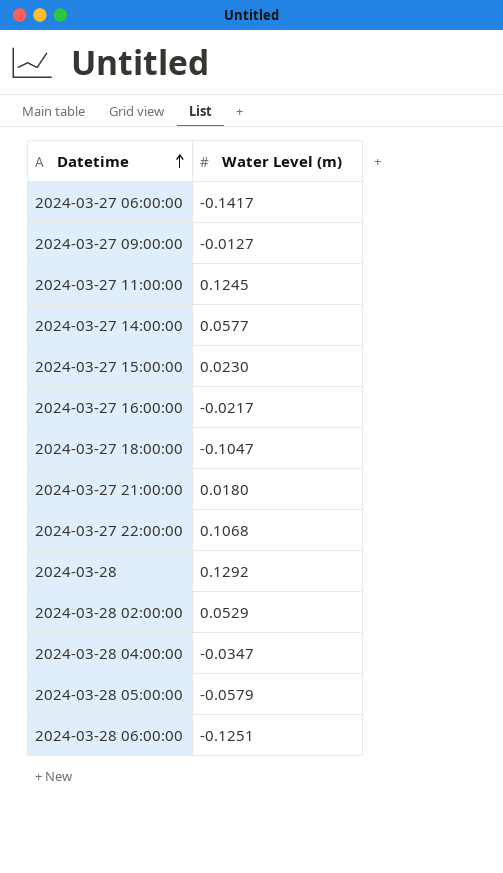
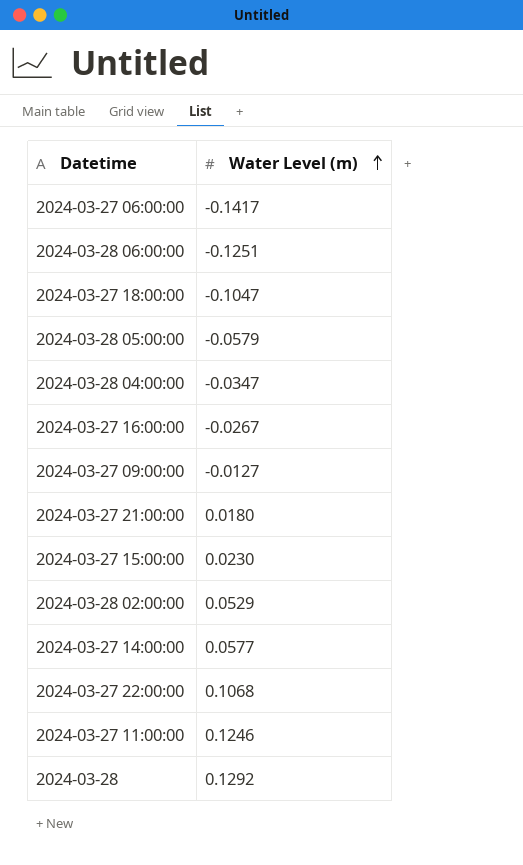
row order: Datetime ascending -> Water Level (m) ascending
2024-03-27 16:00:00 | Water Level (m): -0.0217 -> -0.0267
2024-03-27 11:00:00 | Water Level (m): 0.1245 -> 0.1246

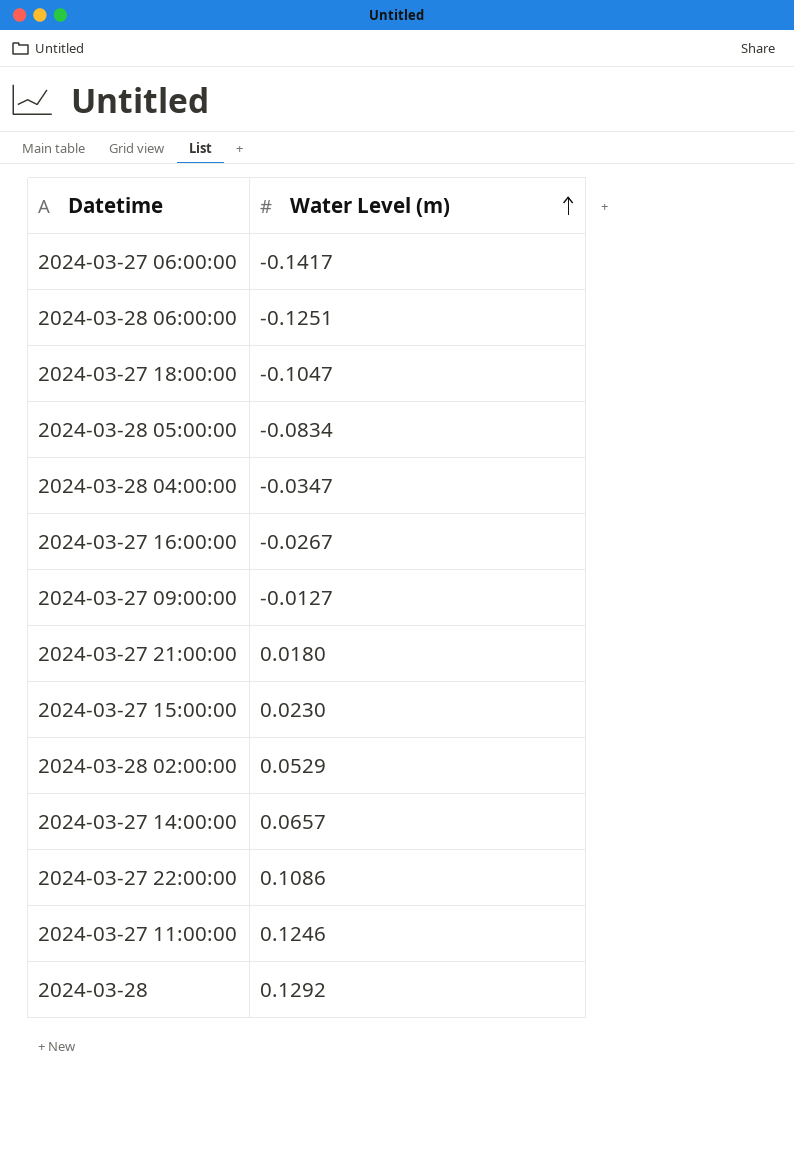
2024-03-28 05:00:00 | Water Level (m): -0.0579 -> -0.0834
2024-03-27 14:00:00 | Water Level (m): 0.0577 -> 0.0657
2024-03-27 22:00:00 | Water Level (m): 0.1068 -> 0.1086

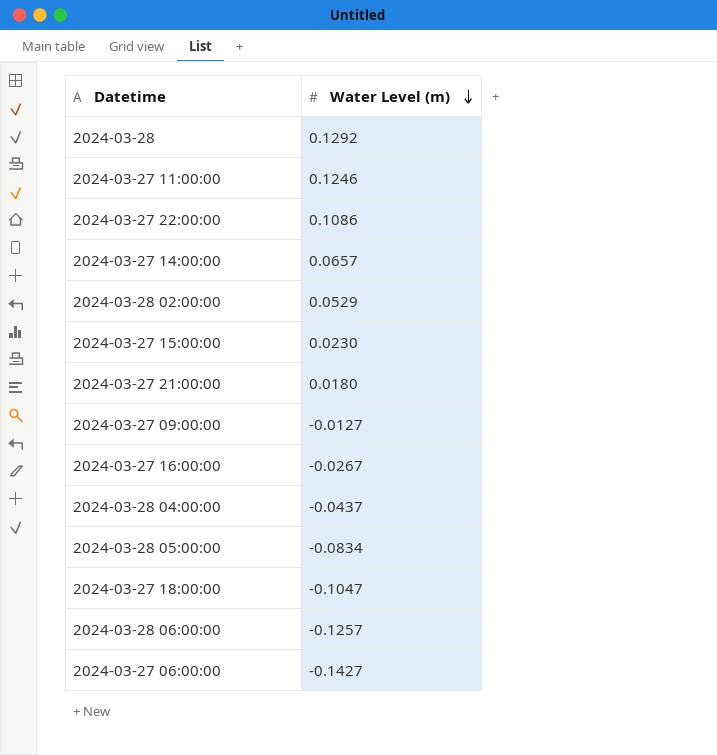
row order: Water Level (m) ascending -> Water Level (m) descending
2024-03-28 04:00:00 | Water Level (m): -0.0347 -> -0.0437
2024-03-28 06:00:00 | Water Level (m): -0.1251 -> -0.1257
2024-03-27 06:00:00 | Water Level (m): -0.1417 -> -0.1427

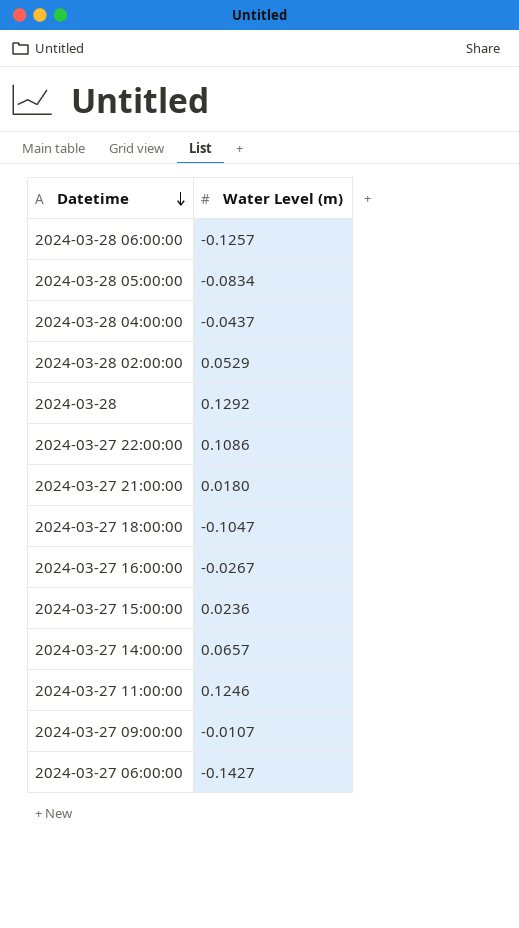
row order: Water Level (m) descending -> Datetime descending
2024-03-27 15:00:00 | Water Level (m): 0.0230 -> 0.0236
2024-03-27 09:00:00 | Water Level (m): -0.0127 -> -0.0107

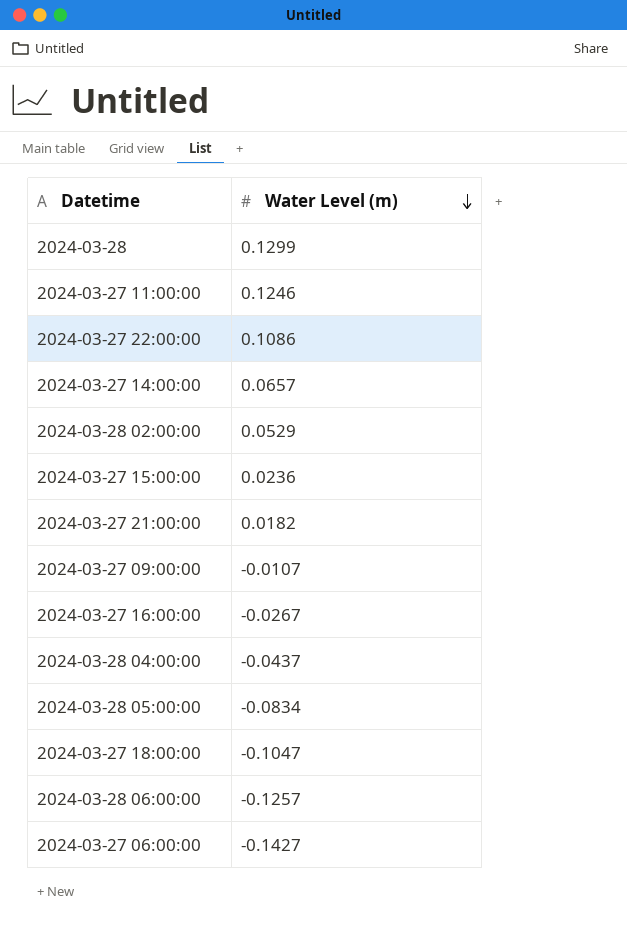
row order: Datetime descending -> Water Level (m) descending
2024-03-28 | Water Level (m): 0.1292 -> 0.1299
2024-03-27 21:00:00 | Water Level (m): 0.0180 -> 0.0182

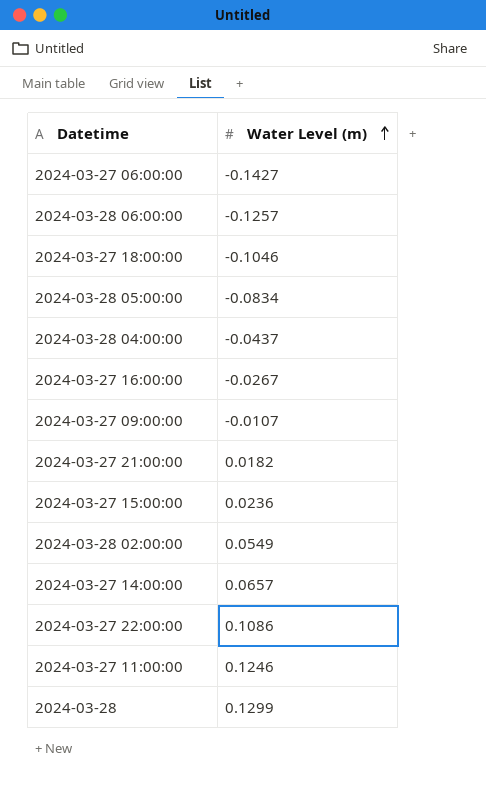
row order: Water Level (m) descending -> Water Level (m) ascending
2024-03-27 18:00:00 | Water Level (m): -0.1047 -> -0.1046
2024-03-28 02:00:00 | Water Level (m): 0.0529 -> 0.0549

